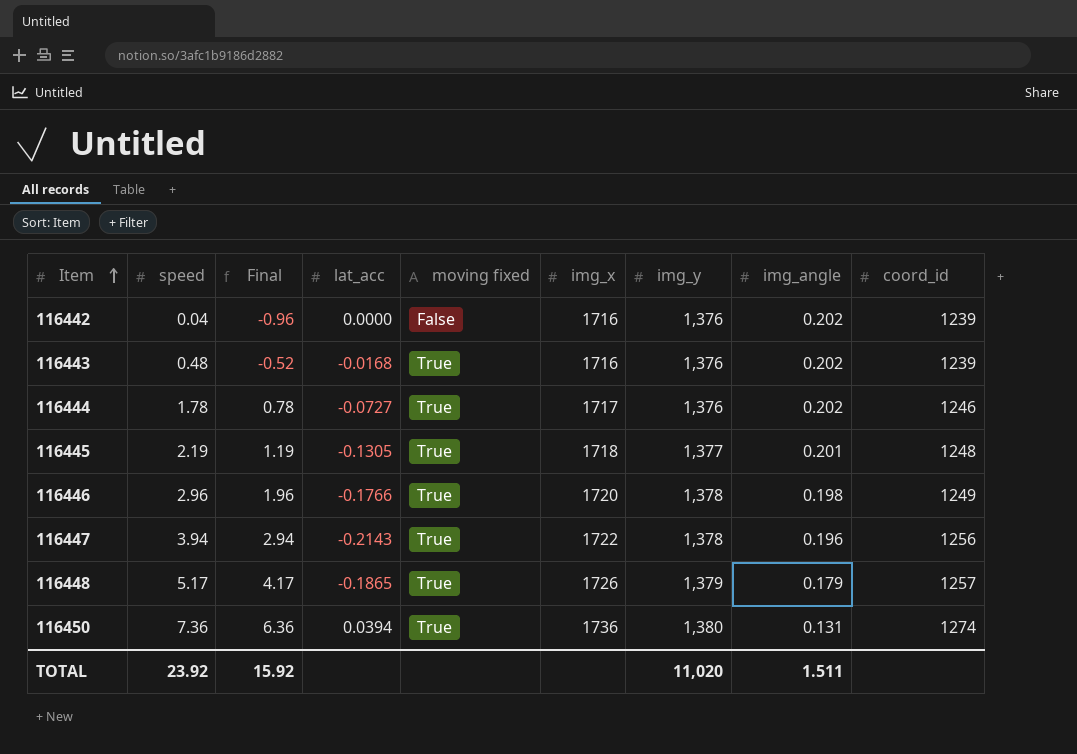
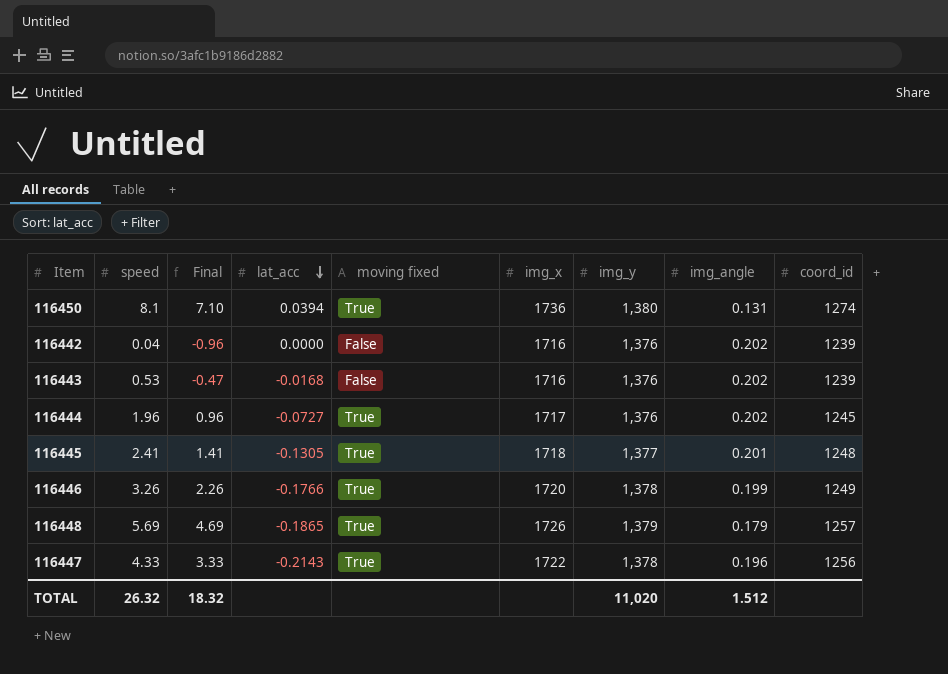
row order: Item ascending -> lat_acc descending
116450 | speed: 7.36 -> 8.1
116450 | Final: 6.36 -> 7.10
116443 | speed: 0.48 -> 0.53
116443 | Final: -0.52 -> -0.47
116443 | moving fixed: True -> False
116444 | speed: 1.78 -> 1.96
116444 | Final: 0.78 -> 0.96
116444 | coord_id: 1246 -> 1245
116445 | speed: 2.19 -> 2.41
116445 | Final: 1.19 -> 1.41
116446 | speed: 2.96 -> 3.26
116446 | Final: 1.96 -> 2.26
116446 | img_angle: 0.198 -> 0.199
116448 | speed: 5.17 -> 5.69
116448 | Final: 4.17 -> 4.69
116447 | speed: 3.94 -> 4.33
116447 | Final: 2.94 -> 3.33
TOTAL | speed: 23.92 -> 26.32
TOTAL | Final: 15.92 -> 18.32
TOTAL | img_angle: 1.511 -> 1.512

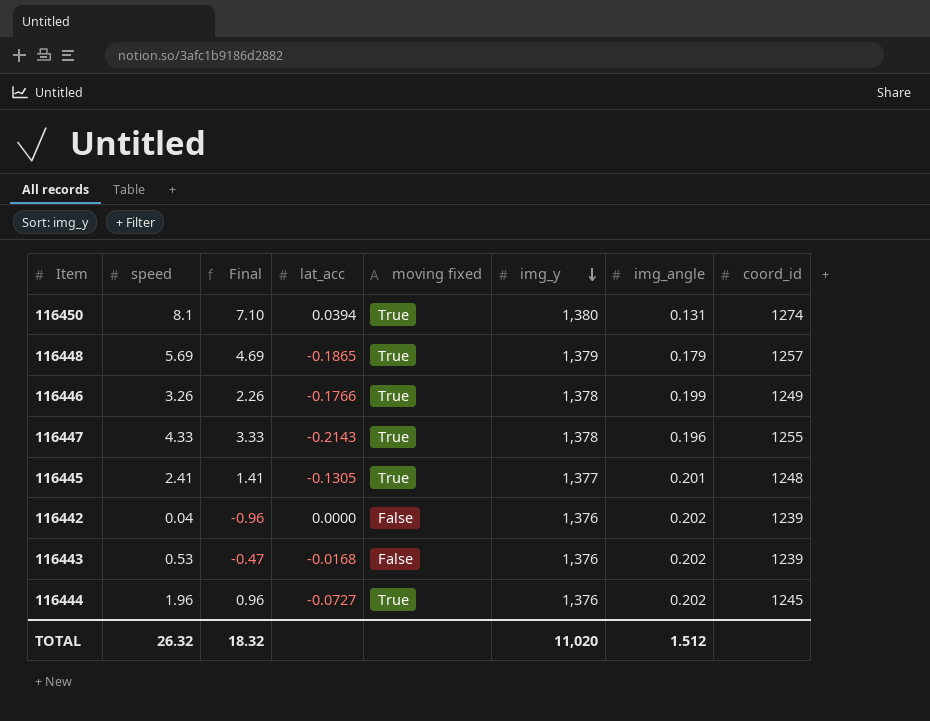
row order: lat_acc descending -> img_y descending
column img_x | position: 6 -> none
116447 | coord_id: 1256 -> 1255

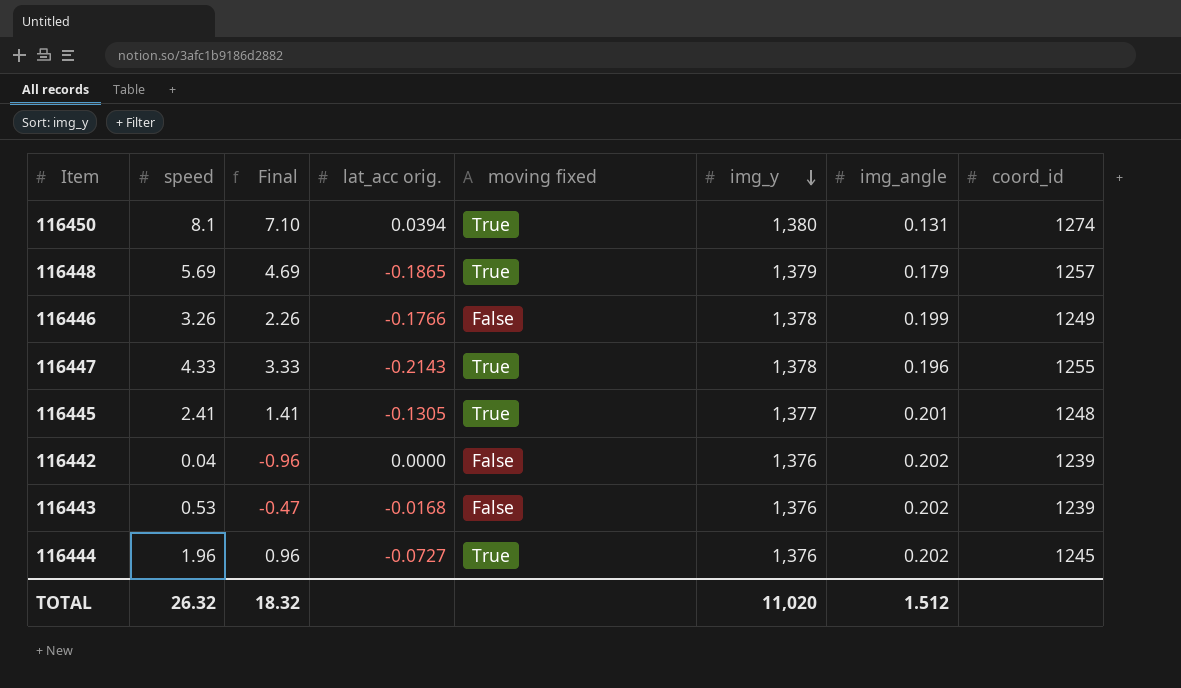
column name: lat_acc -> lat_acc orig.
116446 | moving fixed: True -> False

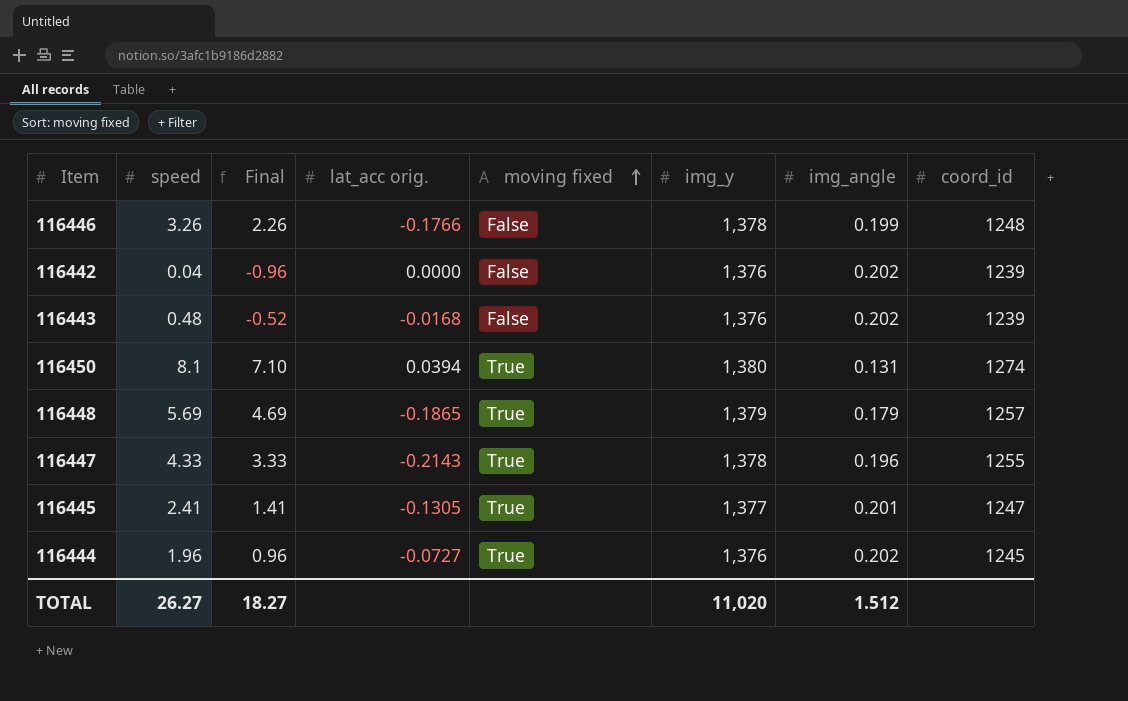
row order: img_y descending -> moving fixed ascending
116446 | coord_id: 1249 -> 1248
116443 | speed: 0.53 -> 0.48
116443 | Final: -0.47 -> -0.52
116445 | coord_id: 1248 -> 1247
TOTAL | speed: 26.32 -> 26.27
TOTAL | Final: 18.32 -> 18.27

